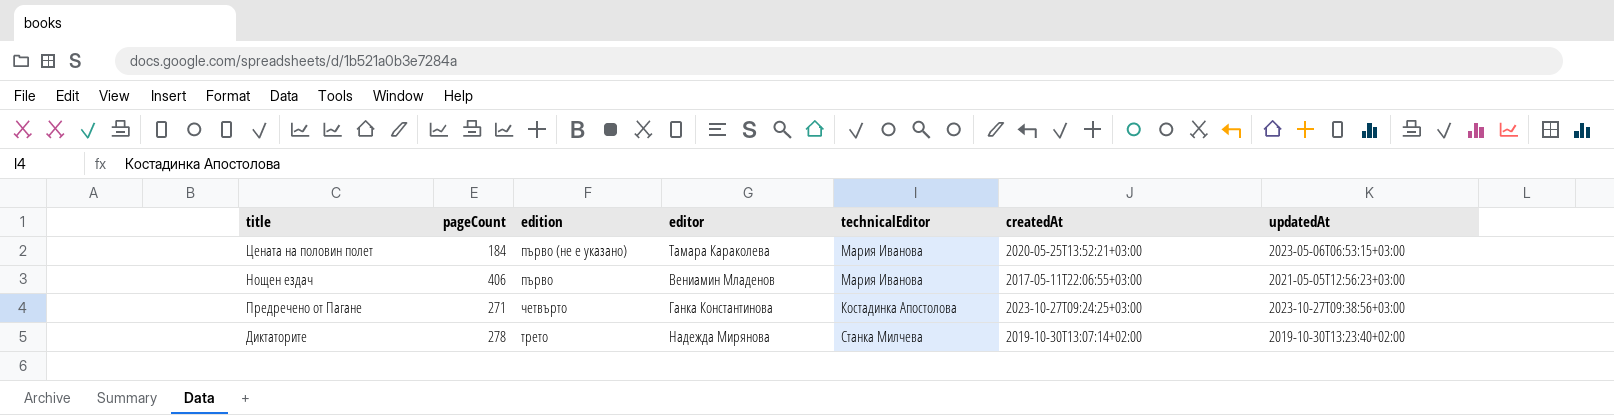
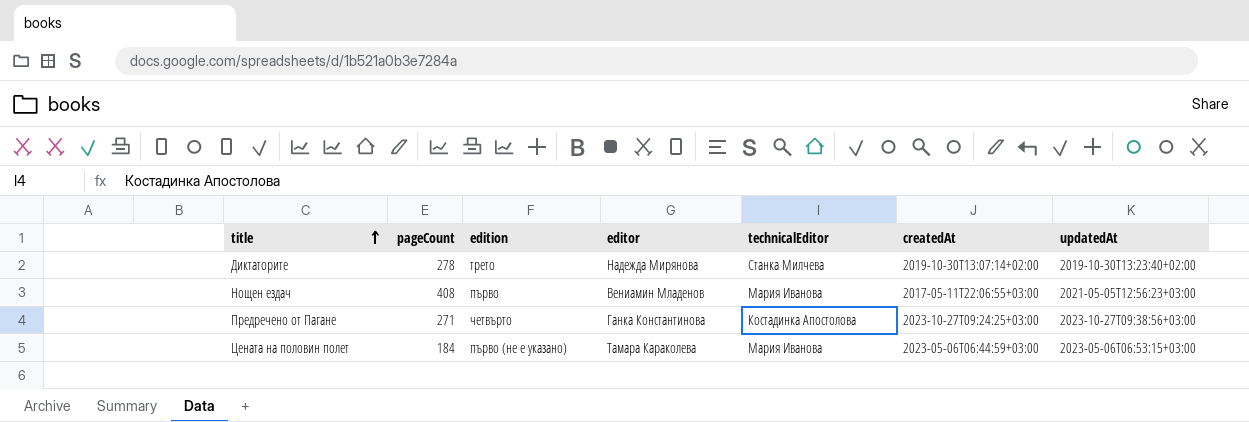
row order: none -> title ascending
Нощен ездач | pageCount: 406 -> 408
Цената на половин полет | createdAt: 2020-05-25T13:52:21+03:00 -> 2023-05-06T06:44:59+03:00

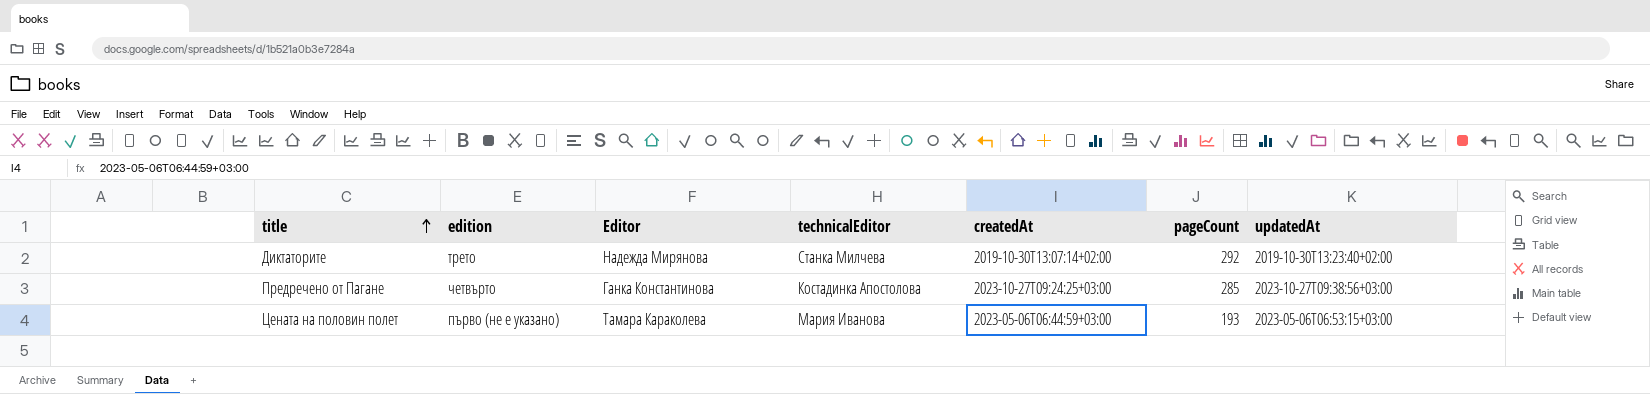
column name: editor -> Editor
column pageCount | position: 2 -> 6
row Нощен ездач: 408 | първо | Вениамин Младенов | Мария Иванова | 2017-05-11T22:06:55+03:00 | 2021-05-05T12:56:23+03:00 -> none
Диктаторите | pageCount: 278 -> 292
Предречено от Пагане | pageCount: 271 -> 285
Цената на половин полет | pageCount: 184 -> 193

